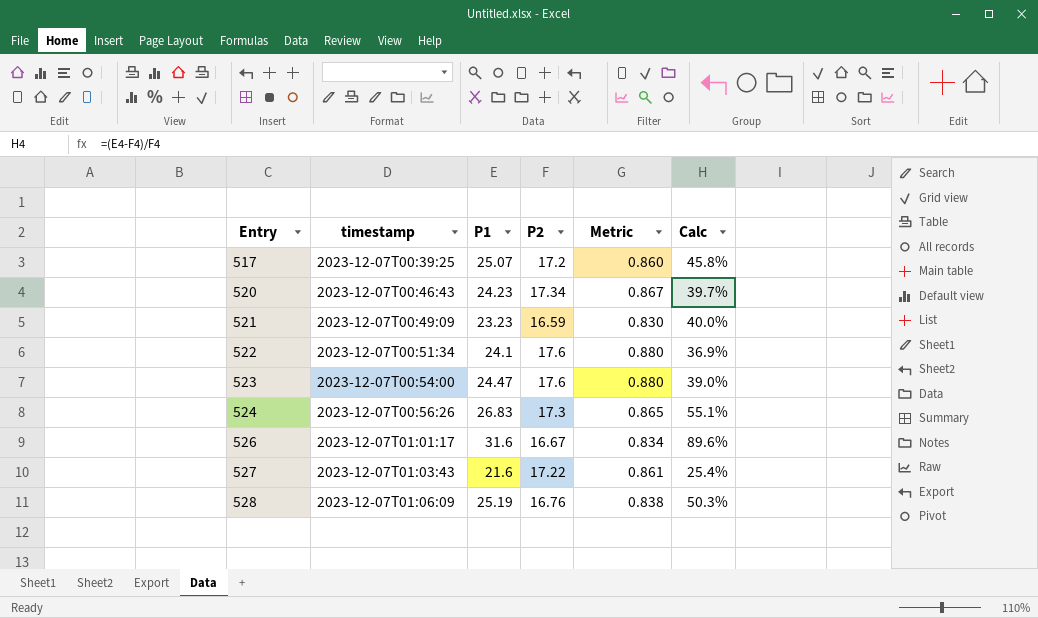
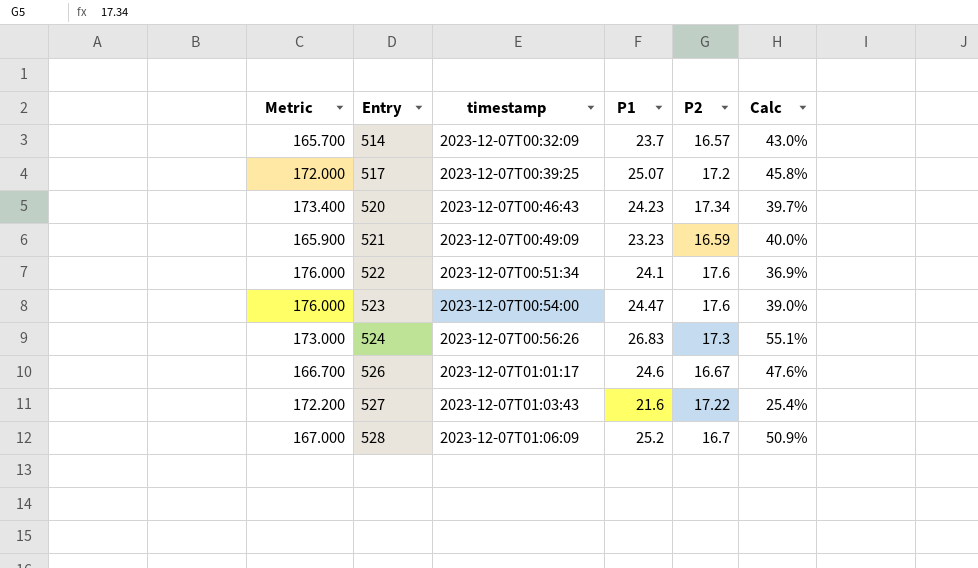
column Metric | formula: [P2] * 0.05 -> [P2] * 10
column Metric | position: 5 -> 1
row 514: none -> 165.700 | 2023-12-07T00:32:09 | 23.7 | 16.57 | 43.0%
526 | P1: 31.6 -> 24.6
526 | Calc: 89.6% -> 47.6%
528 | P1: 25.19 -> 25.2
528 | P2: 16.76 -> 16.7
528 | Calc: 50.3% -> 50.9%

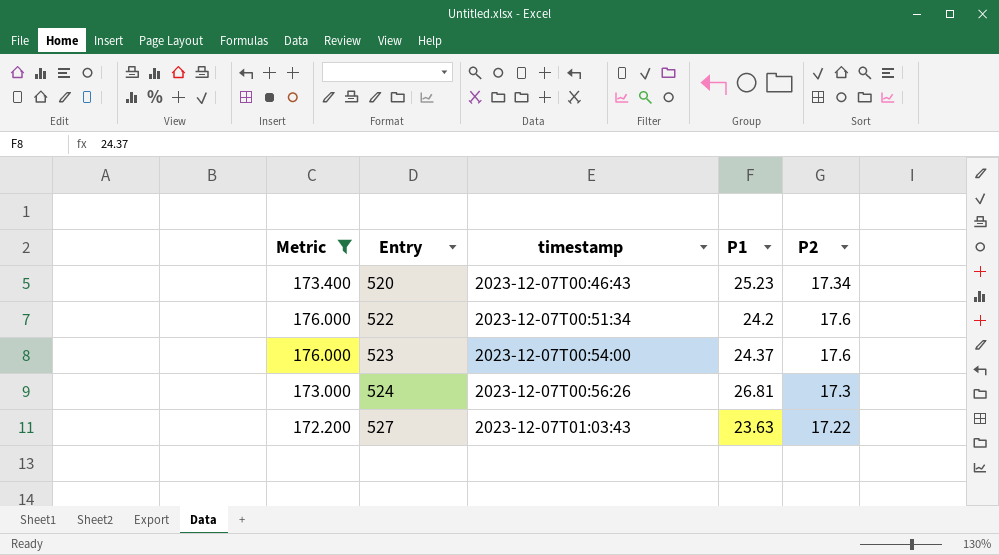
filter: none -> Metric >= 172.200
column Calc | formula: ([P1] - [P2]) / [P2] -> none
520 | P1: 24.23 -> 25.23
522 | P1: 24.1 -> 24.2
523 | P1: 24.47 -> 24.37
524 | P1: 26.83 -> 26.81
527 | P1: 21.6 -> 23.63

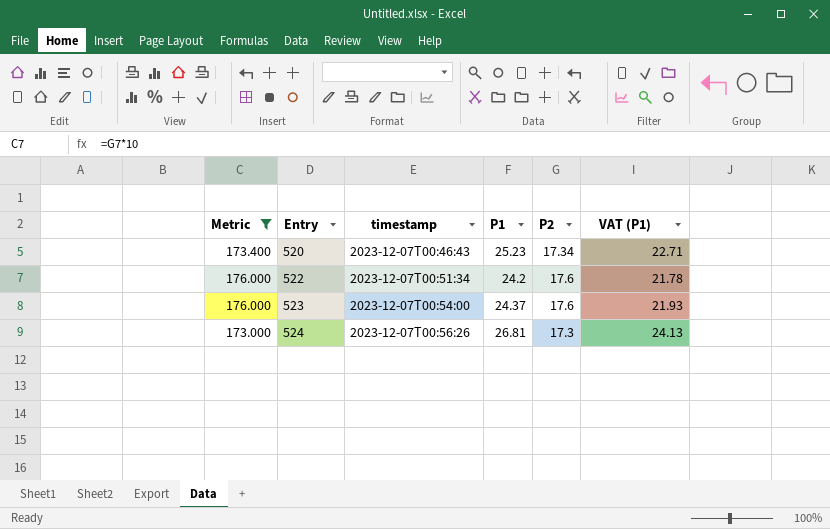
column VAT (P1) | formula: none -> [P1] * 0.9
row 527: 172.200 | 2023-12-07T01:03:43 | 23.63 | 17.22 -> none

